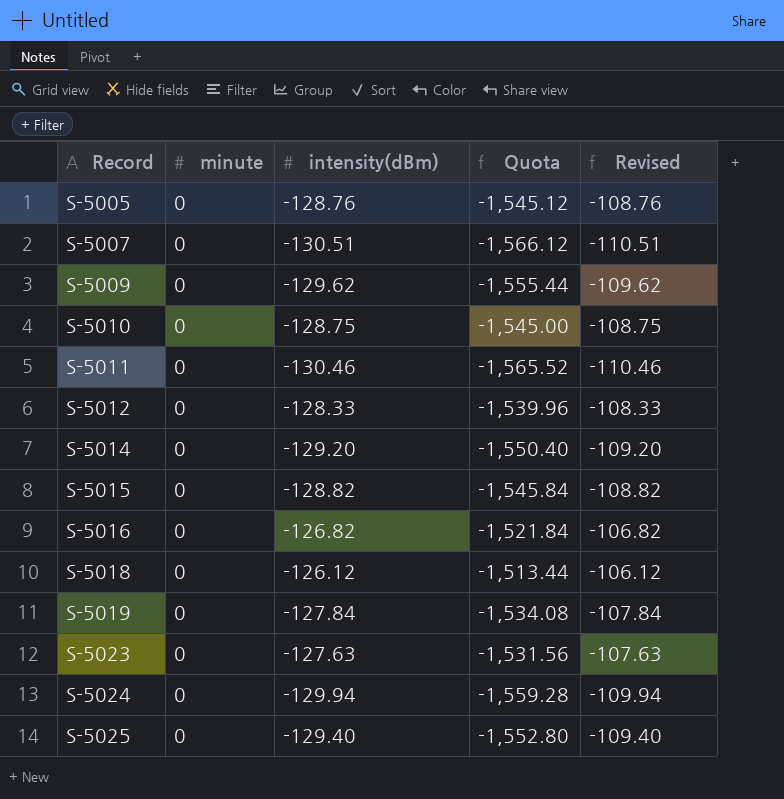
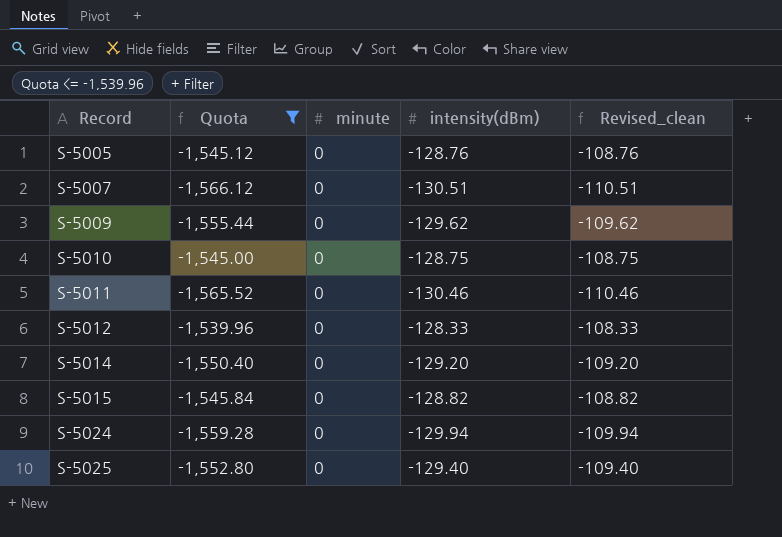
filter: none -> Quota <= -1,539.96
column Quota | position: 4 -> 2
column name: Revised -> Revised_clean

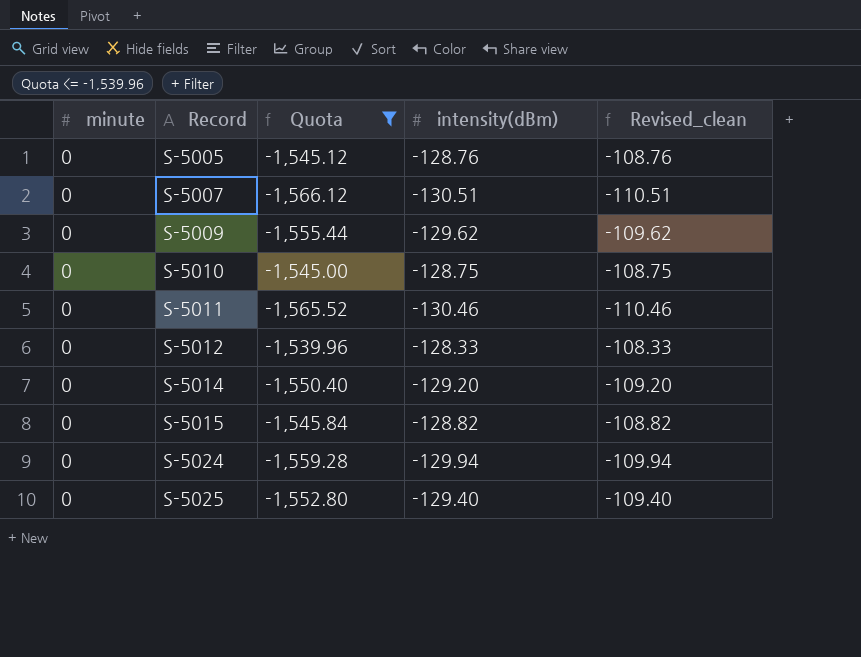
column minute | position: 3 -> 1

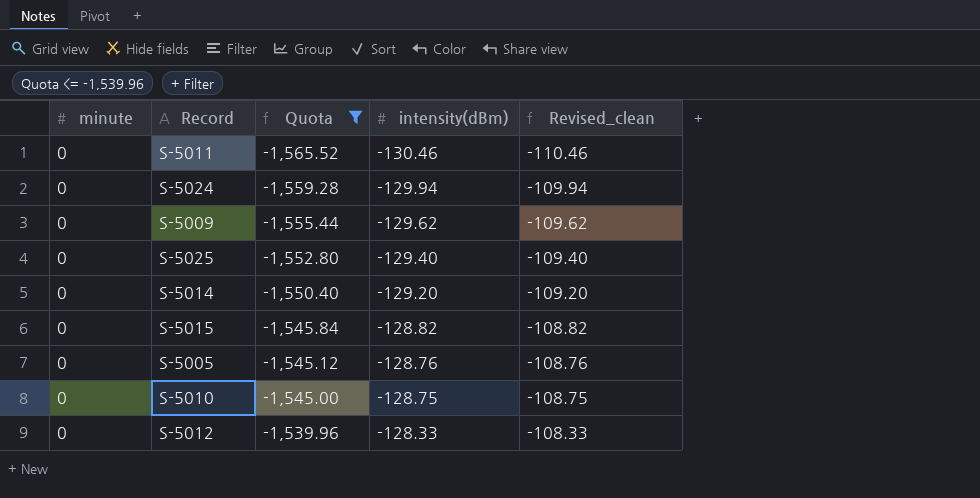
row order: Record ascending -> Quota ascending
row S-5007: 0 | -1,566.12 | -130.51 | -110.51 -> none

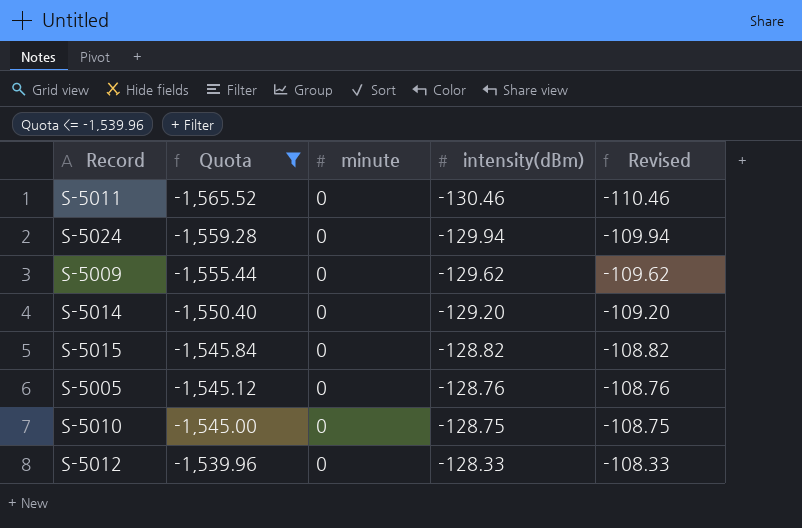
column minute | position: 1 -> 3
column name: Revised_clean -> Revised
row S-5025: 0 | -1,552.80 | -129.40 | -109.40 -> none

